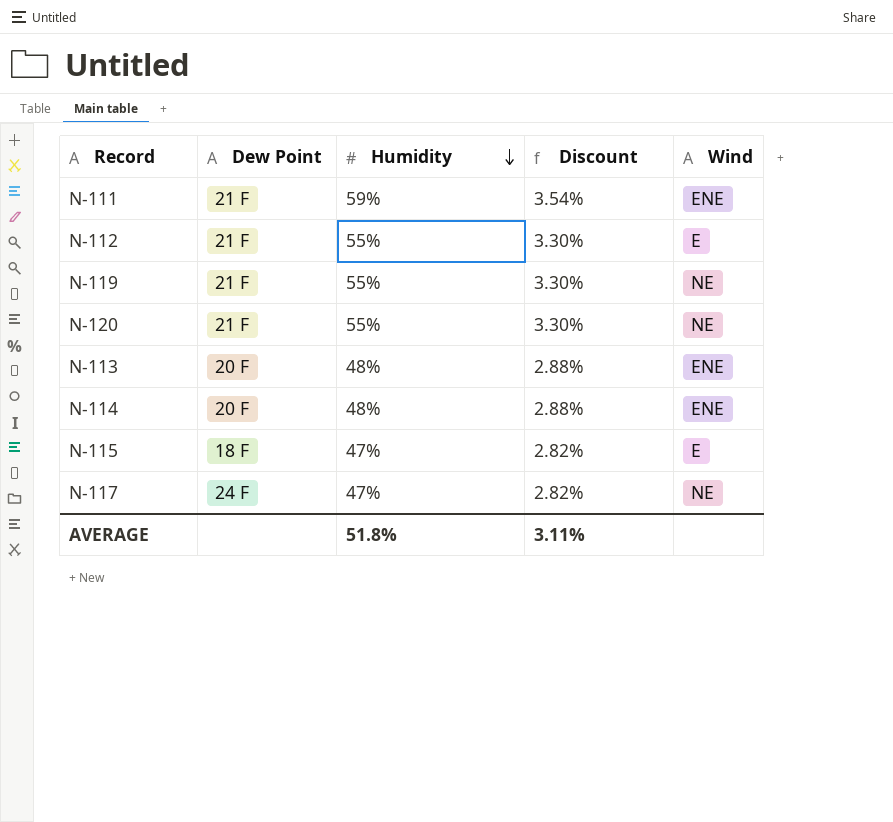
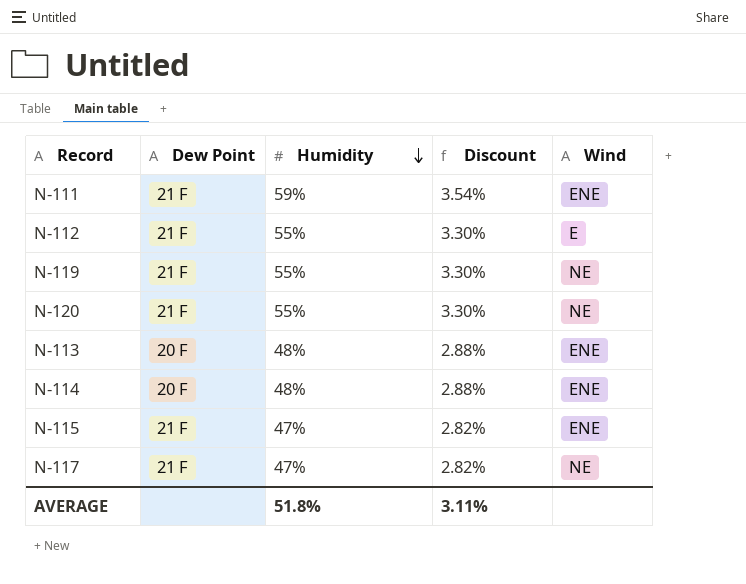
N-115 | Dew Point: 18 F -> 21 F
N-115 | Wind: E -> ENE
N-117 | Dew Point: 24 F -> 21 F

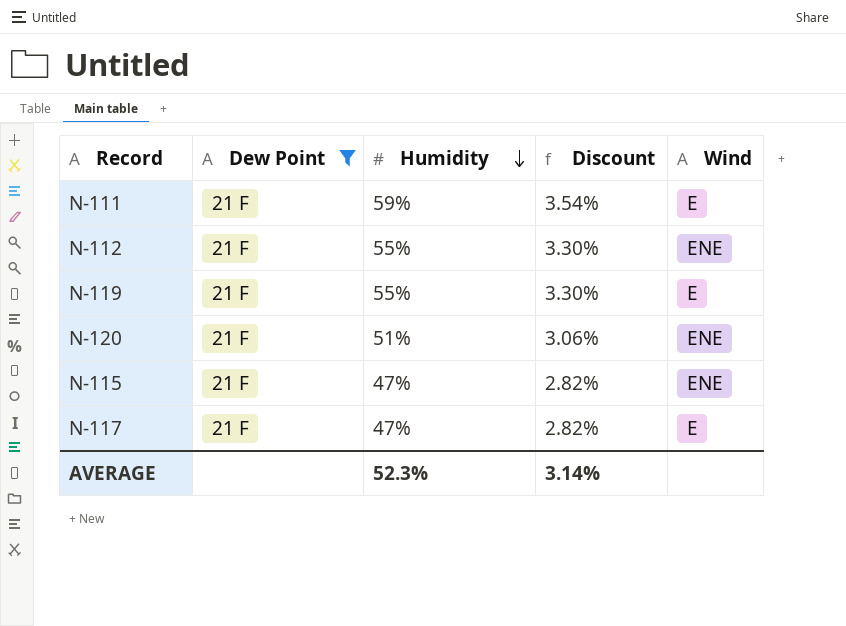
filter: none -> Dew Point = 21 F
N-111 | Wind: ENE -> E
N-112 | Wind: E -> ENE
N-119 | Wind: NE -> E
N-120 | Humidity: 55% -> 51%
N-120 | Discount: 3.30% -> 3.06%
N-120 | Wind: NE -> ENE
N-117 | Wind: NE -> E
AVERAGE | Humidity: 51.8% -> 52.3%
AVERAGE | Discount: 3.11% -> 3.14%

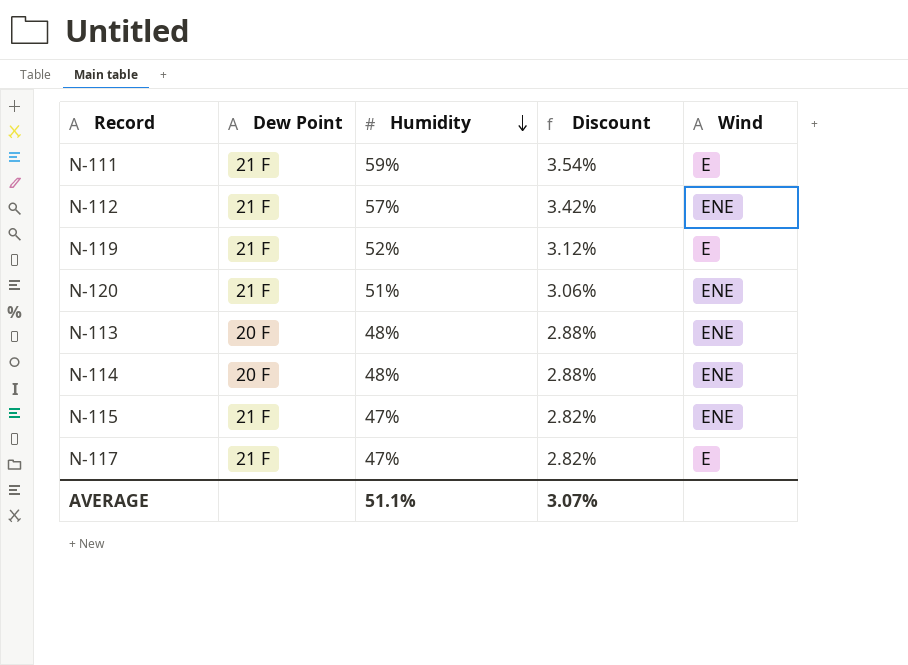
filter: Dew Point = 21 F -> none
N-112 | Humidity: 55% -> 57%
N-112 | Discount: 3.30% -> 3.42%
N-119 | Humidity: 55% -> 52%
N-119 | Discount: 3.30% -> 3.12%
AVERAGE | Humidity: 52.3% -> 51.1%
AVERAGE | Discount: 3.14% -> 3.07%

